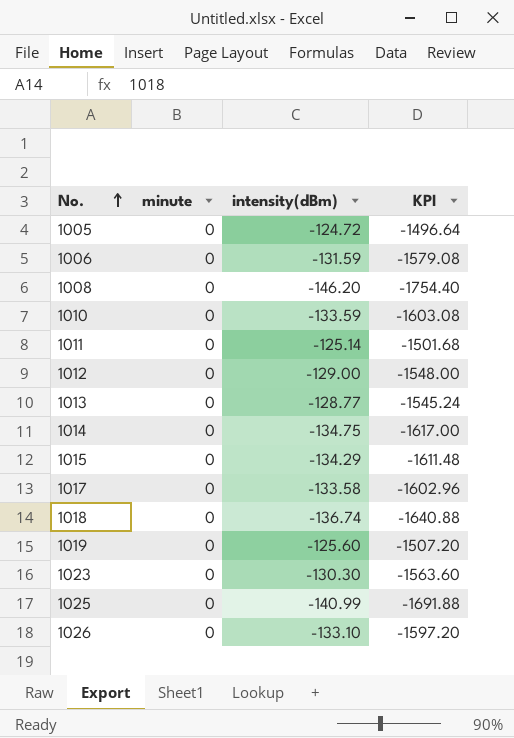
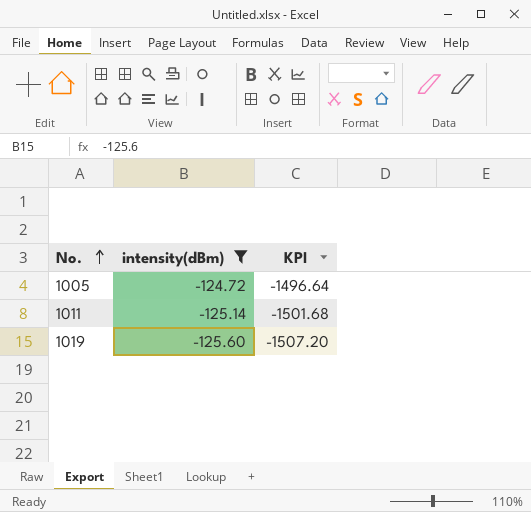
filter: none -> intensity(dBm) >= -125.60
column minute | position: 2 -> none

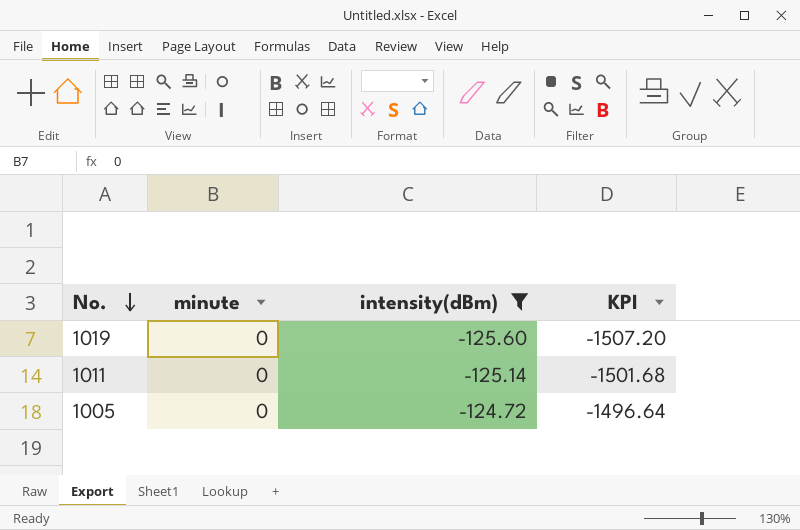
row order: No. ascending -> No. descending
column minute | position: none -> 2

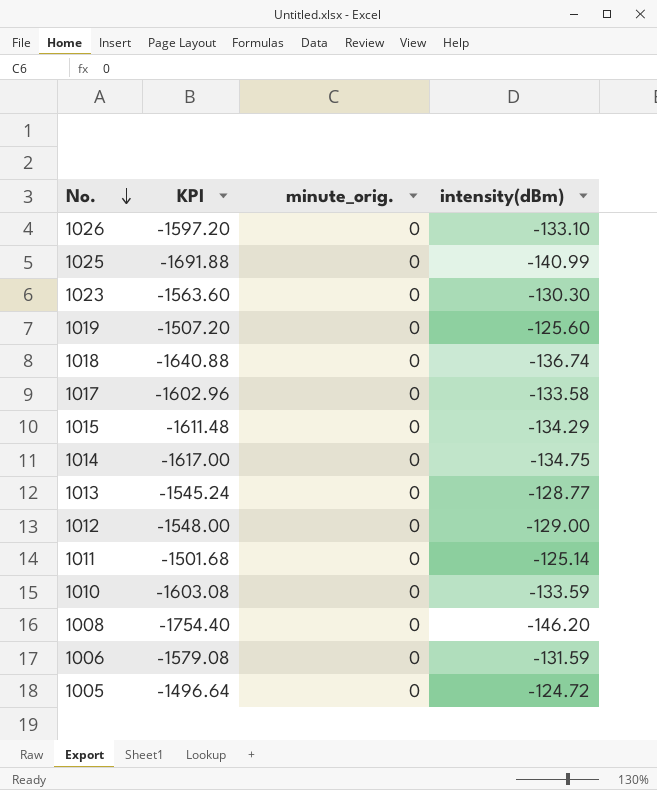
filter: intensity(dBm) >= -125.60 -> none
column KPI | position: 4 -> 2
column name: minute -> minute_orig.

